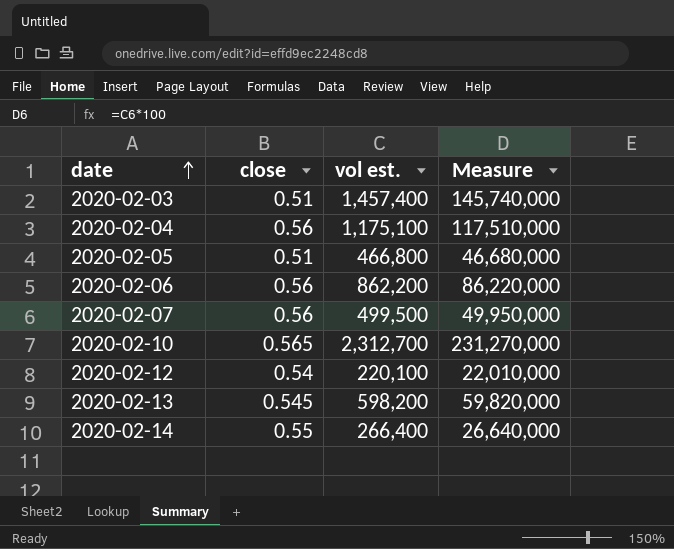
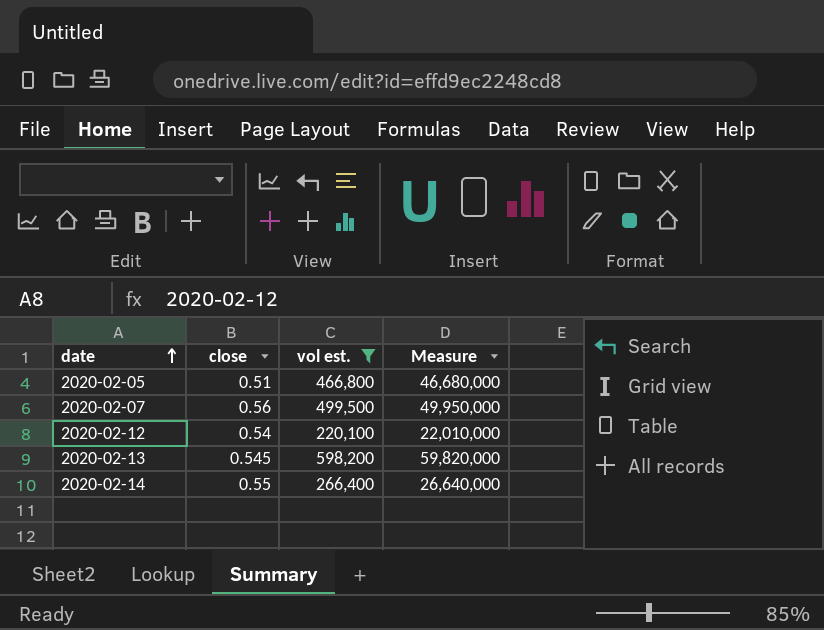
filter: none -> vol est. <= 598,200

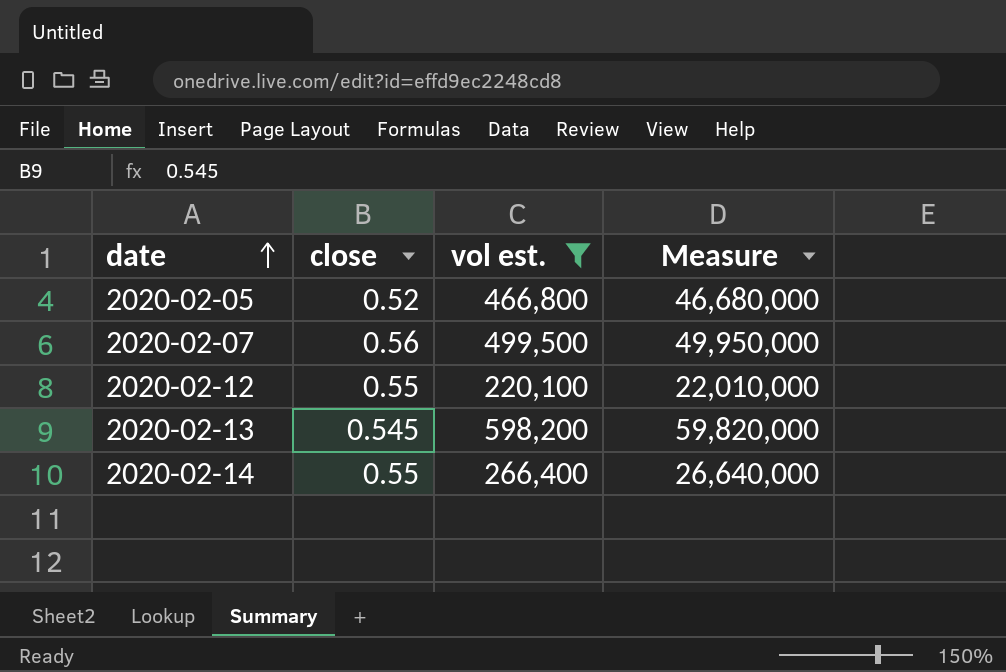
2020-02-05 | close: 0.51 -> 0.52
2020-02-12 | close: 0.54 -> 0.55

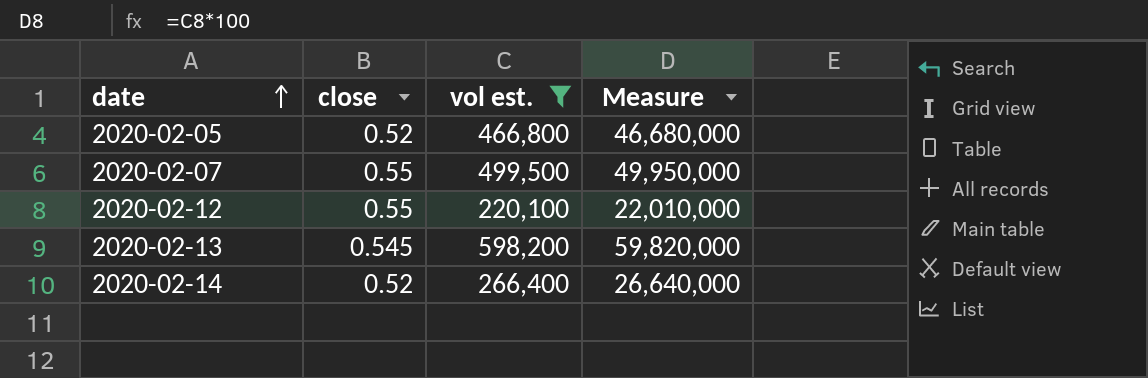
2020-02-07 | close: 0.56 -> 0.55
2020-02-14 | close: 0.55 -> 0.52

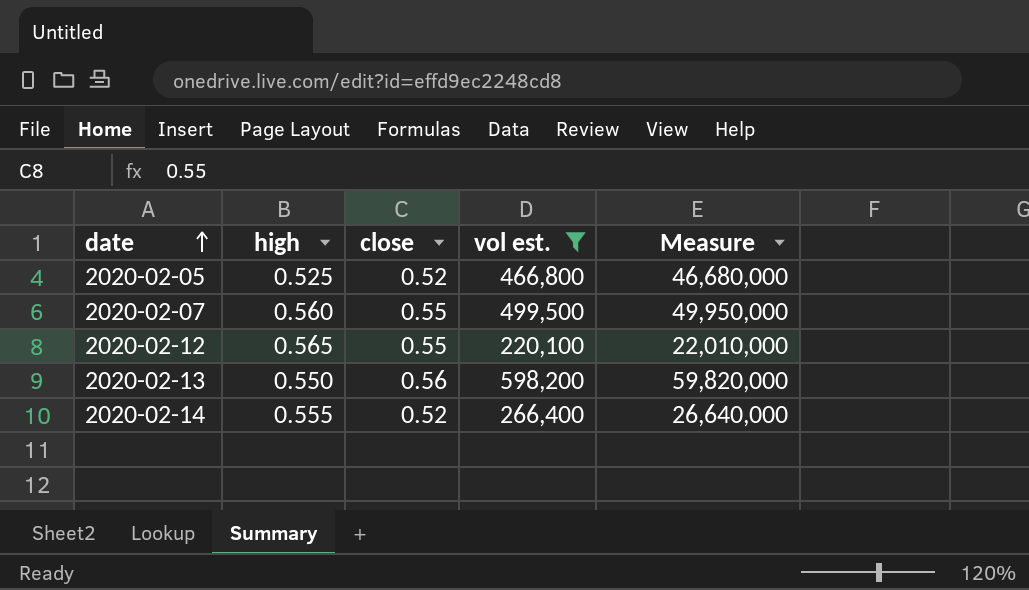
column high | position: none -> 2
2020-02-13 | close: 0.545 -> 0.56

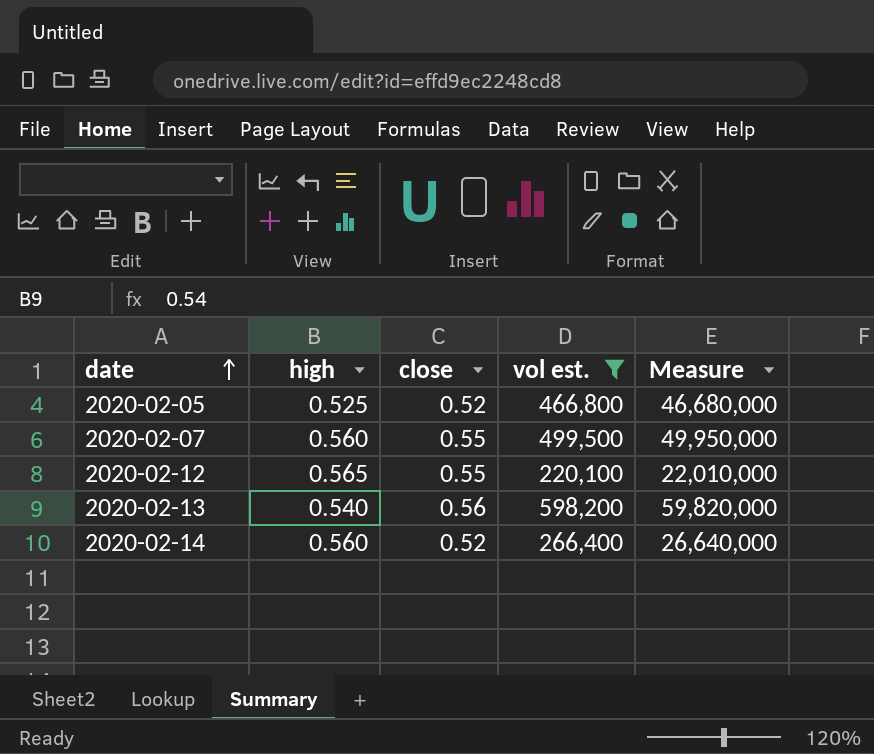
2020-02-13 | high: 0.550 -> 0.540
2020-02-14 | high: 0.555 -> 0.560

